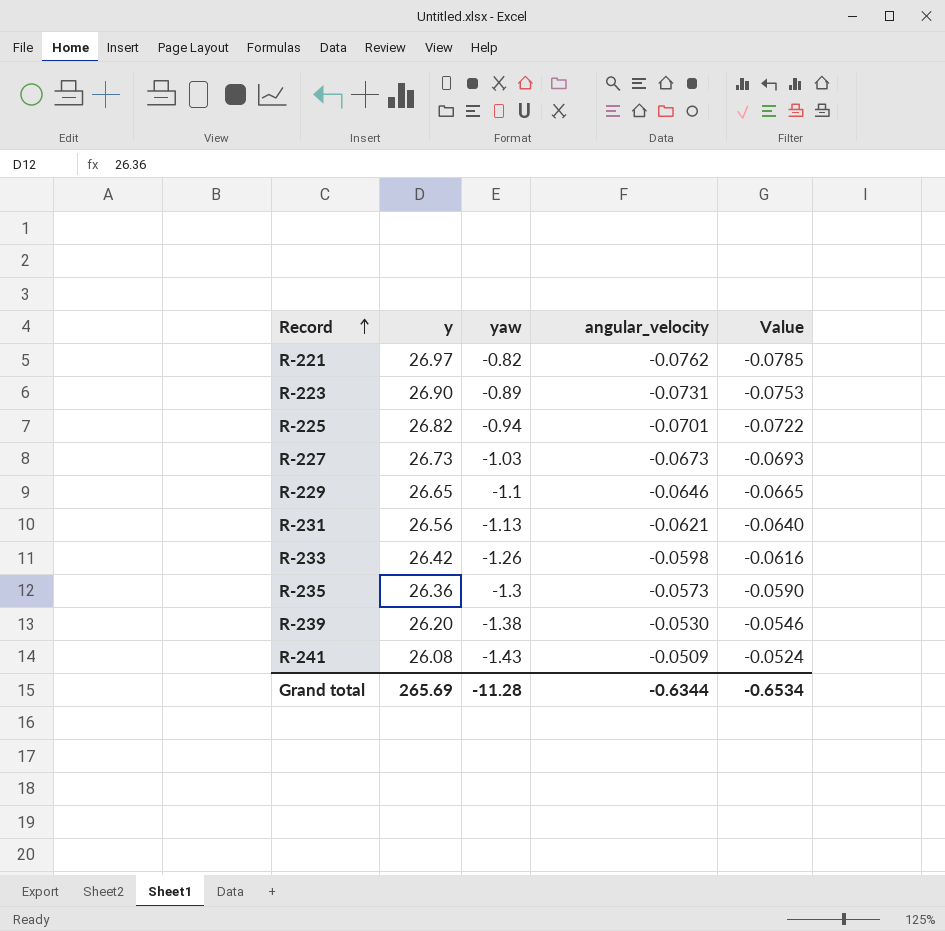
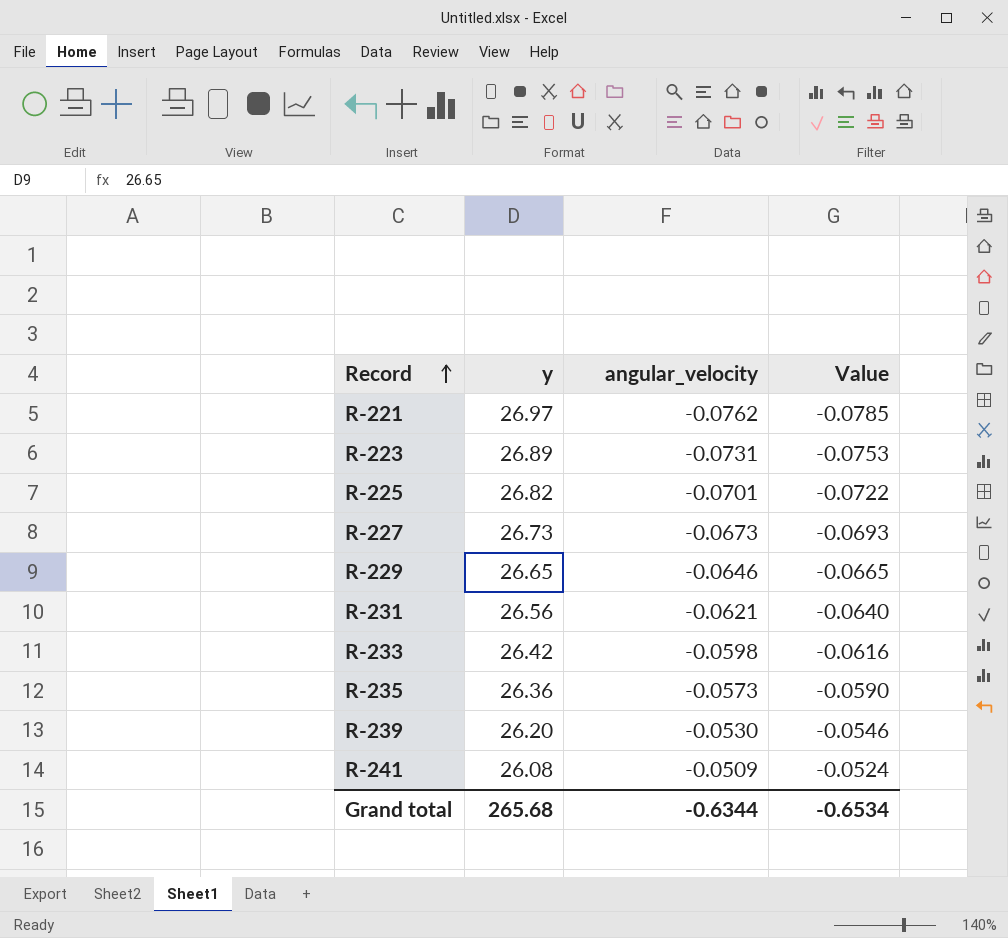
column yaw | position: 3 -> none
R-223 | y: 26.90 -> 26.89
Grand total | y: 265.69 -> 265.68

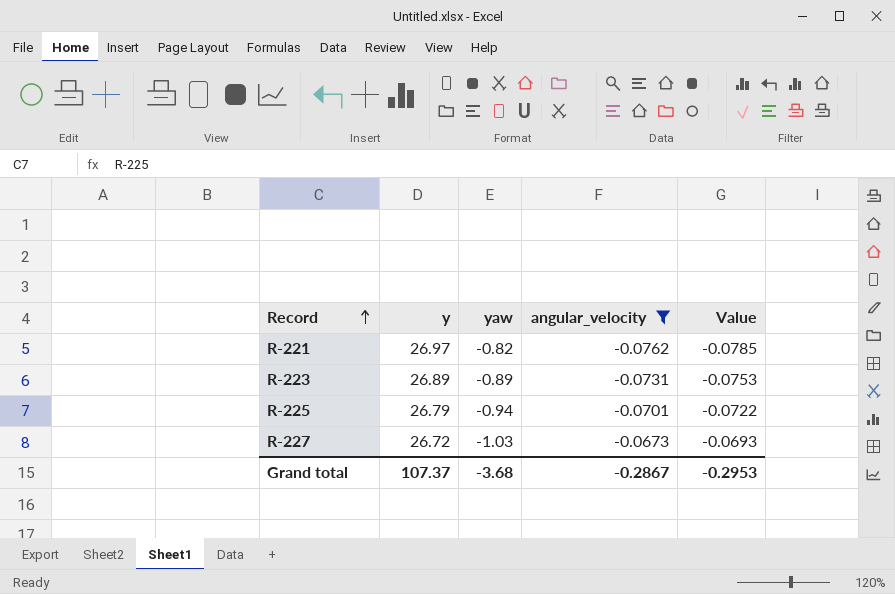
filter: none -> angular_velocity <= -0.0673
column yaw | position: none -> 3
R-225 | y: 26.82 -> 26.79
R-227 | y: 26.73 -> 26.72
Grand total | y: 265.68 -> 107.37
Grand total | angular_velocity: -0.6344 -> -0.2867
Grand total | Value: -0.6534 -> -0.2953

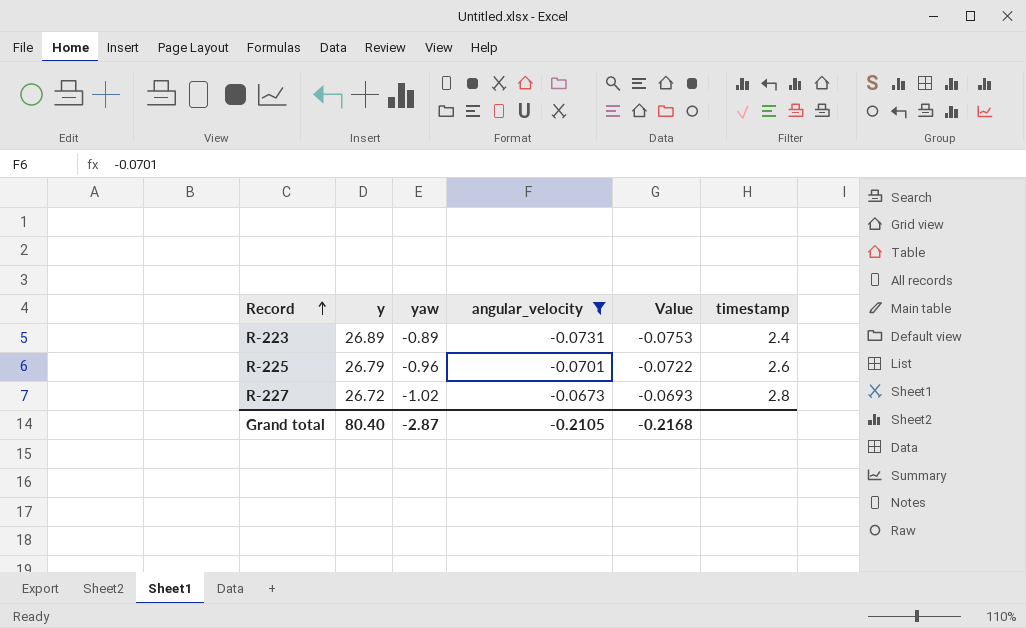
column timestamp | position: none -> 6
row R-221: 26.97 | -0.82 | -0.0762 | -0.0785 -> none
R-225 | yaw: -0.94 -> -0.96
R-227 | yaw: -1.03 -> -1.02
Grand total | y: 107.37 -> 80.40
Grand total | yaw: -3.68 -> -2.87
Grand total | angular_velocity: -0.2867 -> -0.2105
Grand total | Value: -0.2953 -> -0.2168

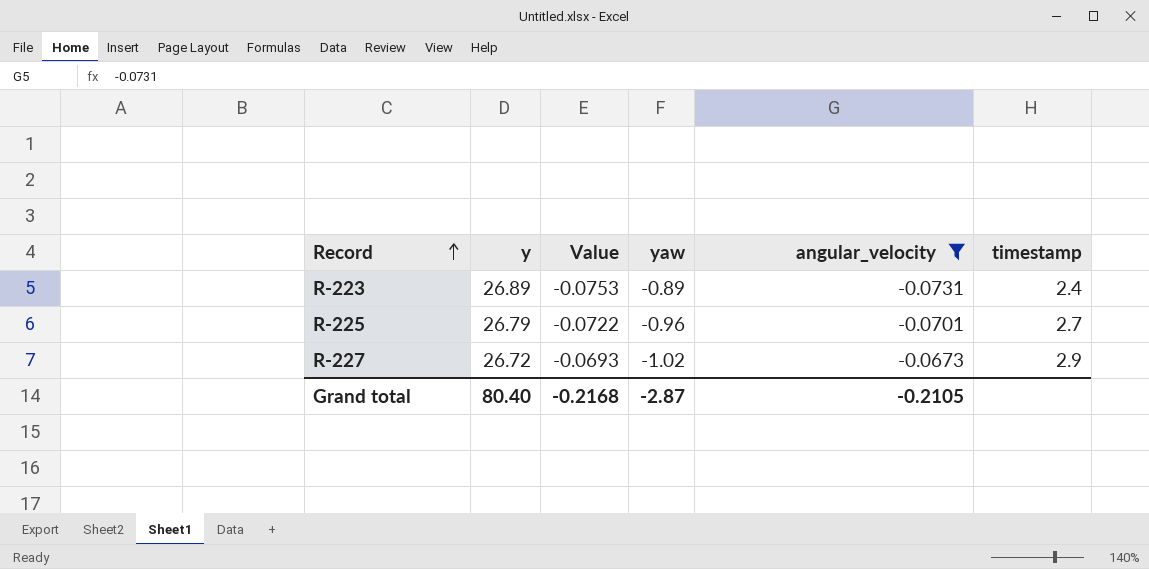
column Value | position: 5 -> 3
R-225 | timestamp: 2.6 -> 2.7
R-227 | timestamp: 2.8 -> 2.9

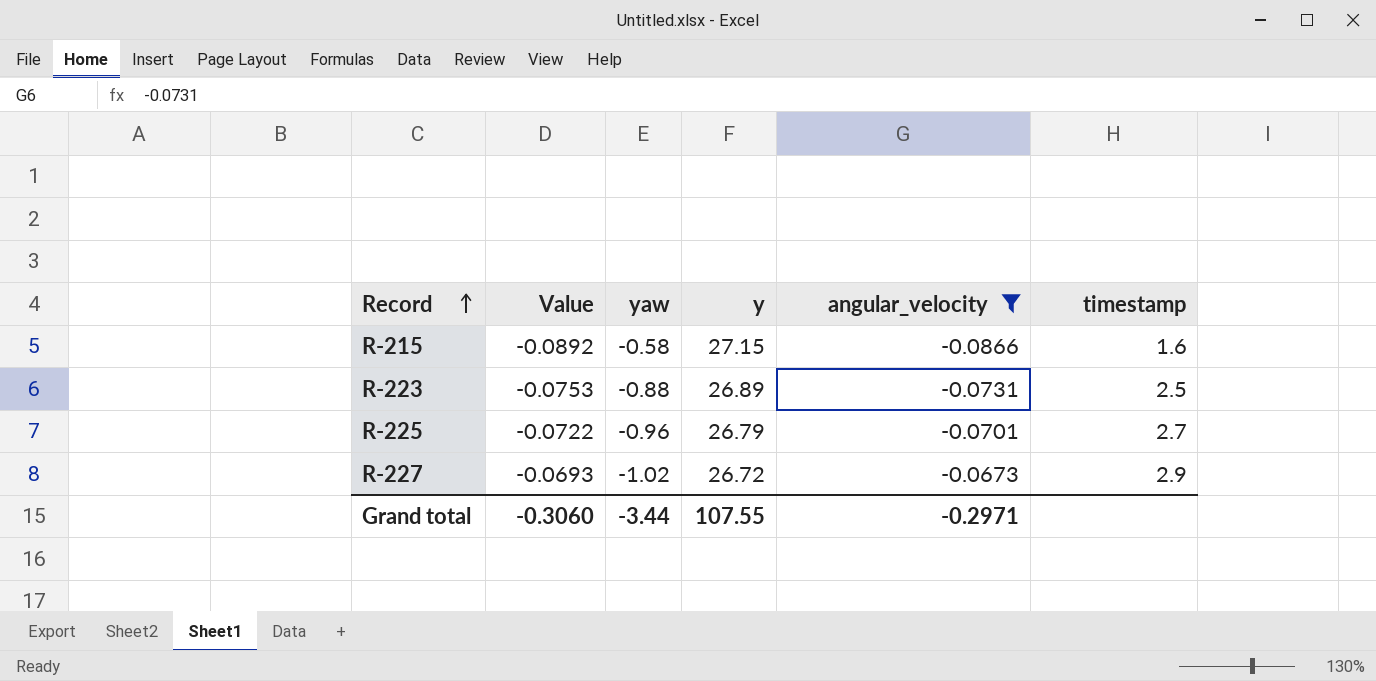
column y | position: 2 -> 4
row R-215: none -> -0.0892 | -0.58 | 27.15 | -0.0866 | 1.6
R-223 | yaw: -0.89 -> -0.88
R-223 | timestamp: 2.4 -> 2.5
Grand total | Value: -0.2168 -> -0.3060
Grand total | yaw: -2.87 -> -3.44
Grand total | y: 80.40 -> 107.55
Grand total | angular_velocity: -0.2105 -> -0.2971

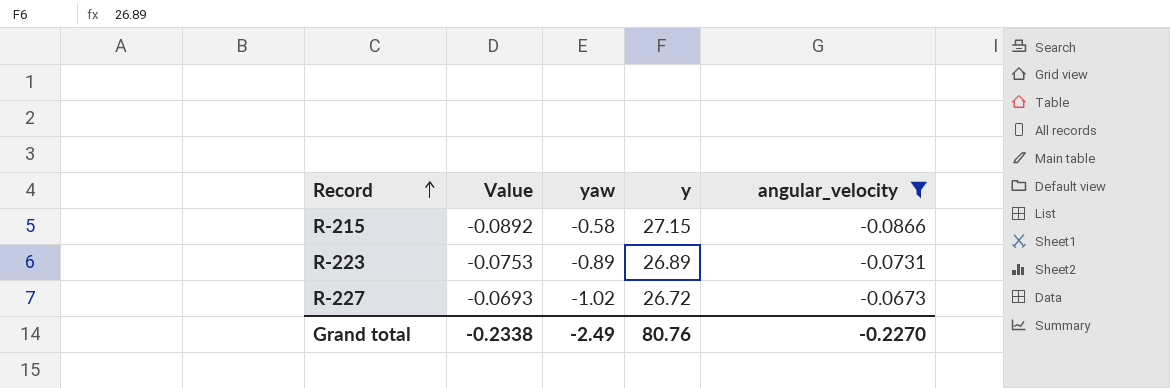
column timestamp | position: 6 -> none
row R-225: -0.0722 | -0.96 | 26.79 | -0.0701 | 2.7 -> none
R-223 | yaw: -0.88 -> -0.89
Grand total | Value: -0.3060 -> -0.2338
Grand total | yaw: -3.44 -> -2.49
Grand total | y: 107.55 -> 80.76
Grand total | angular_velocity: -0.2971 -> -0.2270

